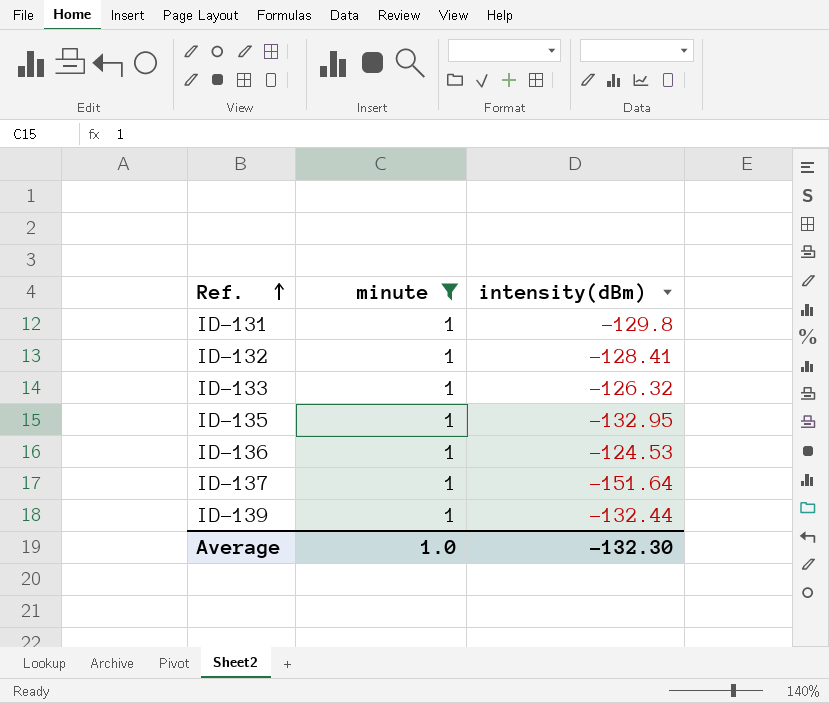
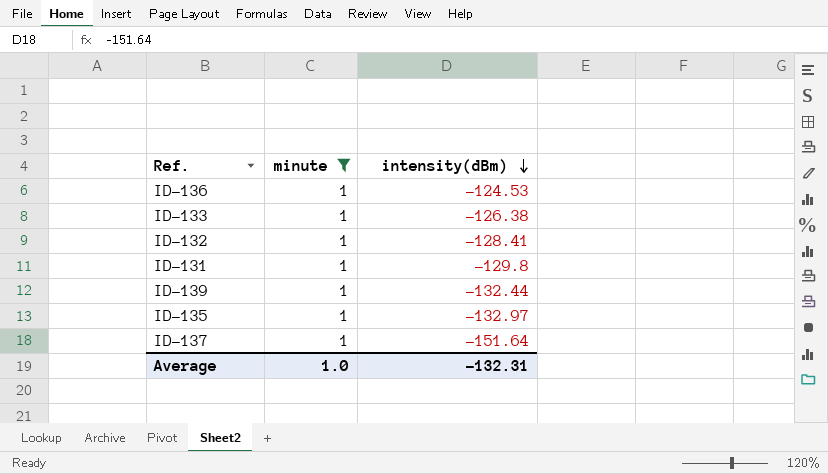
row order: Ref. ascending -> intensity(dBm) descending
ID-133 | intensity(dBm): -126.32 -> -126.38
ID-135 | intensity(dBm): -132.95 -> -132.97
Average | intensity(dBm): -132.30 -> -132.31

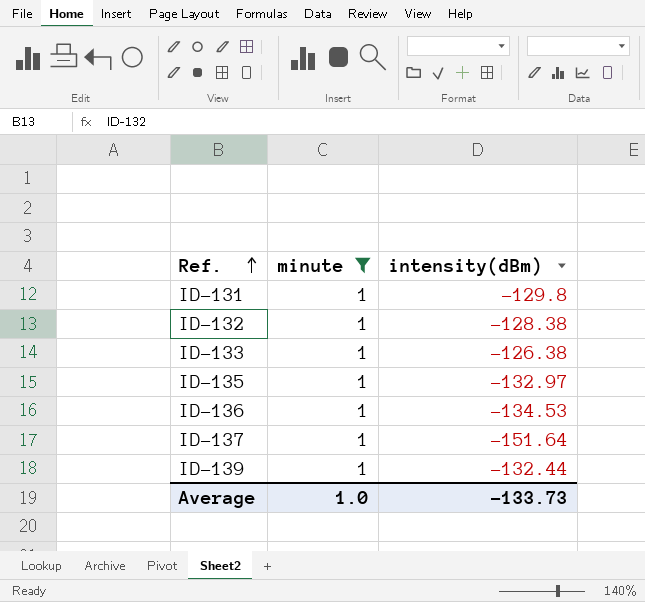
row order: intensity(dBm) descending -> Ref. ascending
ID-132 | intensity(dBm): -128.41 -> -128.38
ID-136 | intensity(dBm): -124.53 -> -134.53
Average | intensity(dBm): -132.31 -> -133.73

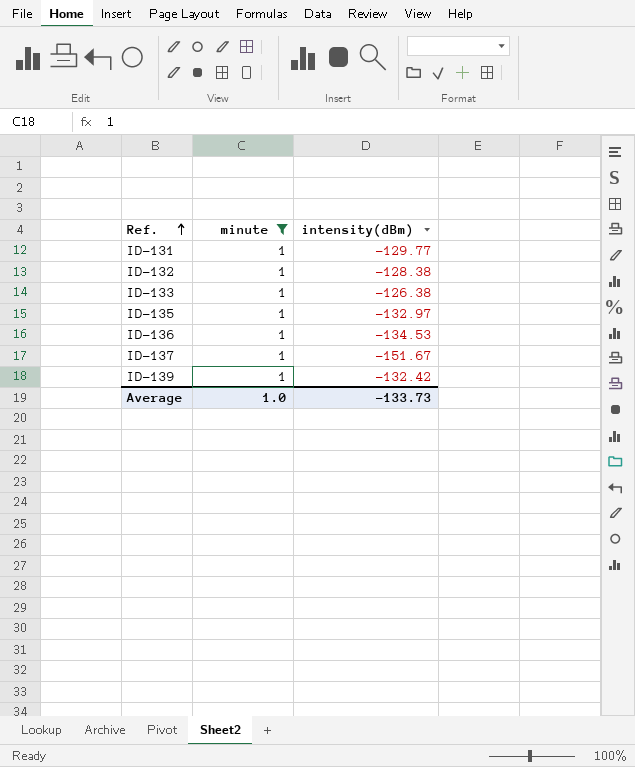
ID-131 | intensity(dBm): -129.8 -> -129.77
ID-137 | intensity(dBm): -151.64 -> -151.67
ID-139 | intensity(dBm): -132.44 -> -132.42

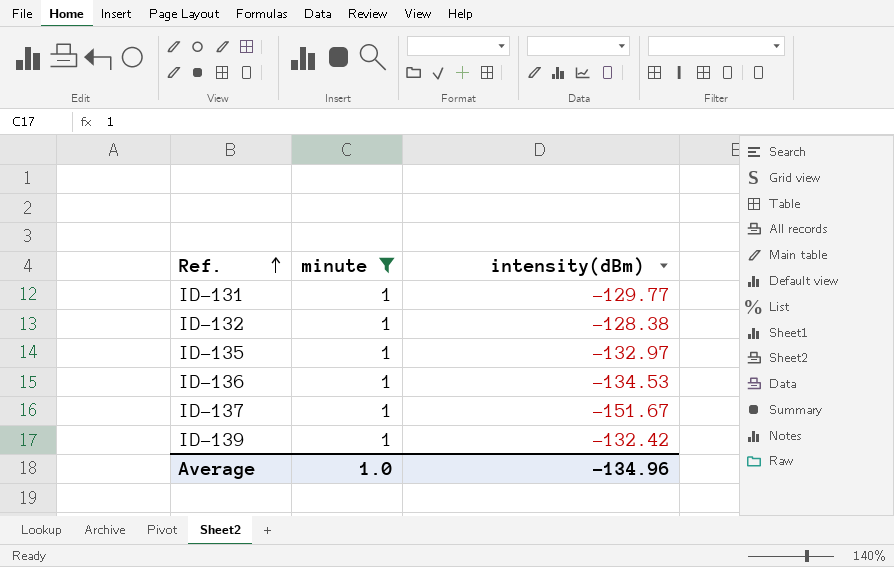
row ID-133: 1 | -126.38 -> none
Average | intensity(dBm): -133.73 -> -134.96

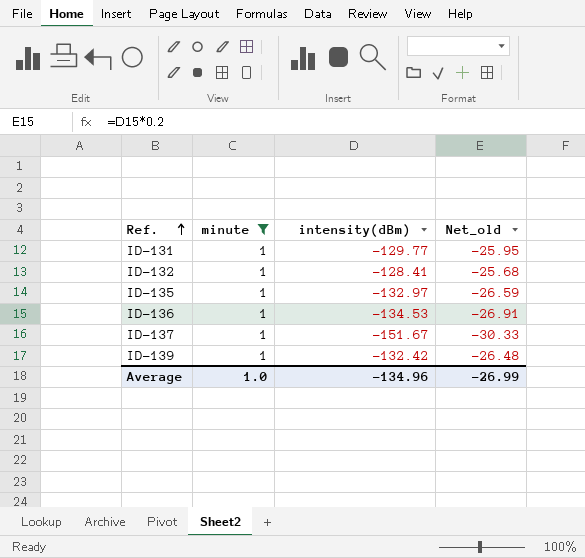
column Net_old | formula: none -> [intensity(dBm)] * 0.2
ID-132 | intensity(dBm): -128.38 -> -128.41

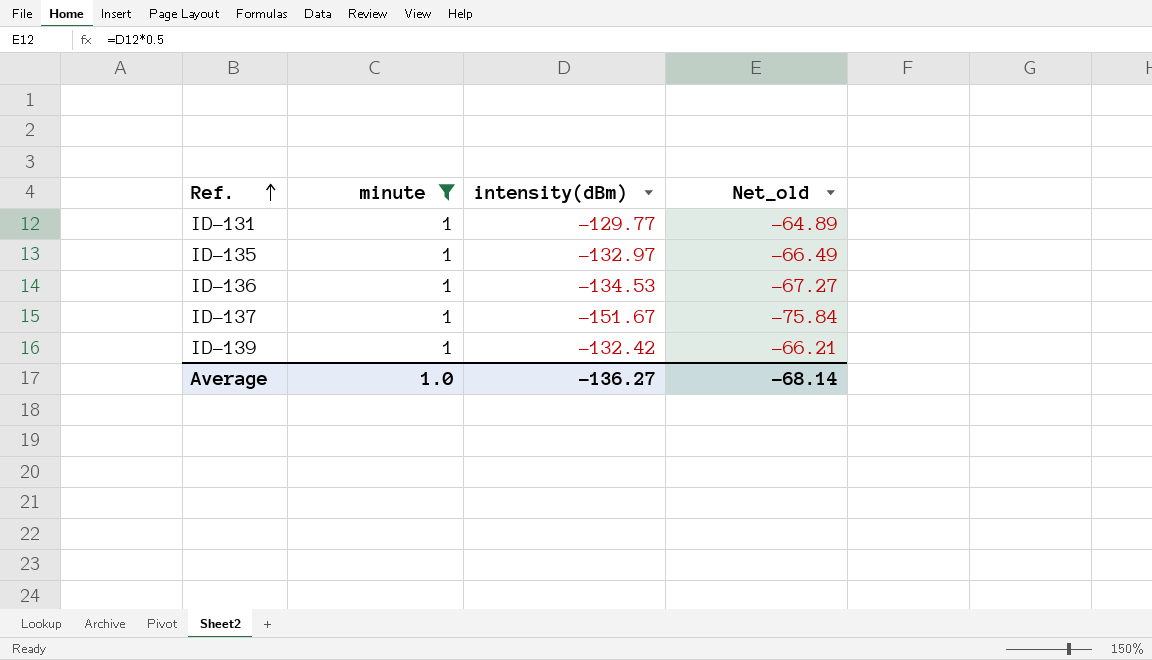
column Net_old | formula: [intensity(dBm)] * 0.2 -> [intensity(dBm)] * 0.5
row ID-132: 1 | -128.41 | -25.68 -> none
Average | intensity(dBm): -134.96 -> -136.27
Average | Net_old: -26.99 -> -68.14

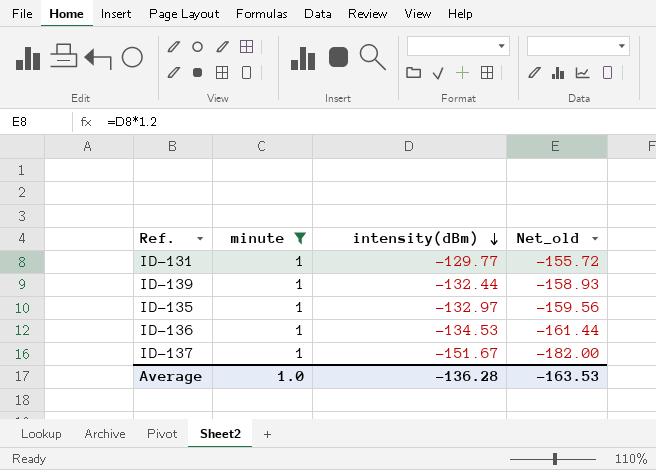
row order: Ref. ascending -> intensity(dBm) descending
column Net_old | formula: [intensity(dBm)] * 0.5 -> [intensity(dBm)] * 1.2
ID-139 | intensity(dBm): -132.42 -> -132.44
Average | intensity(dBm): -136.27 -> -136.28
Average | Net_old: -68.14 -> -163.53

